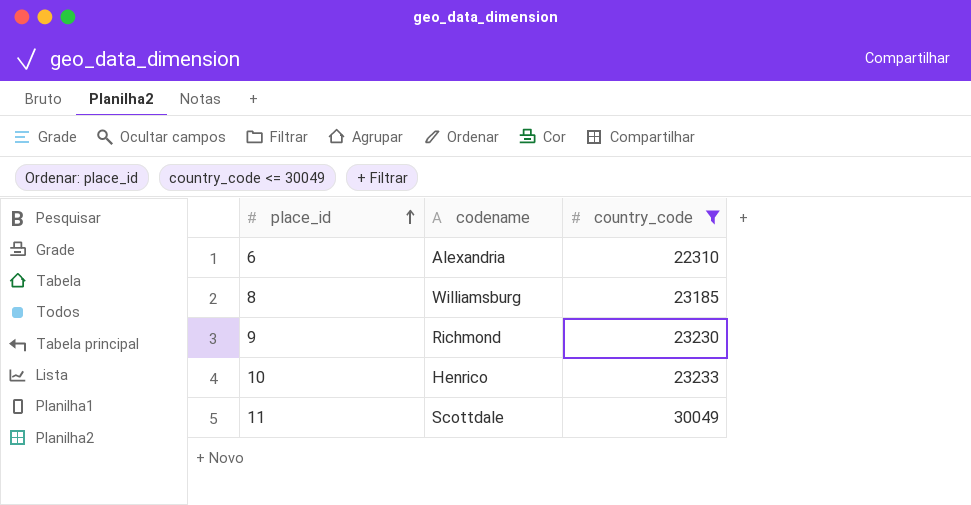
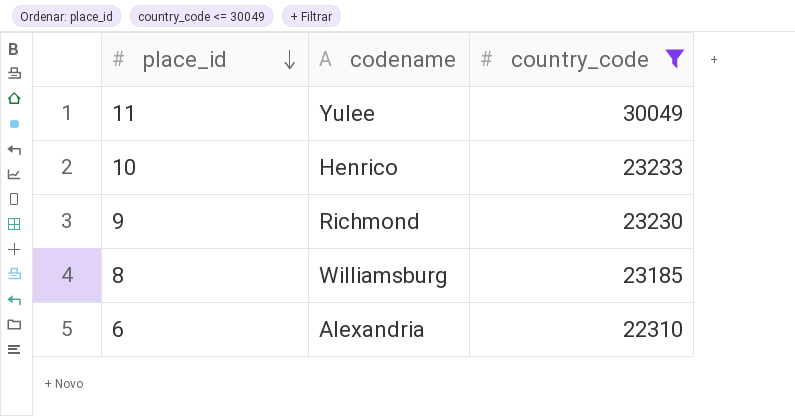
row order: place_id ascending -> place_id descending
11 | codename: Scottdale -> Yulee

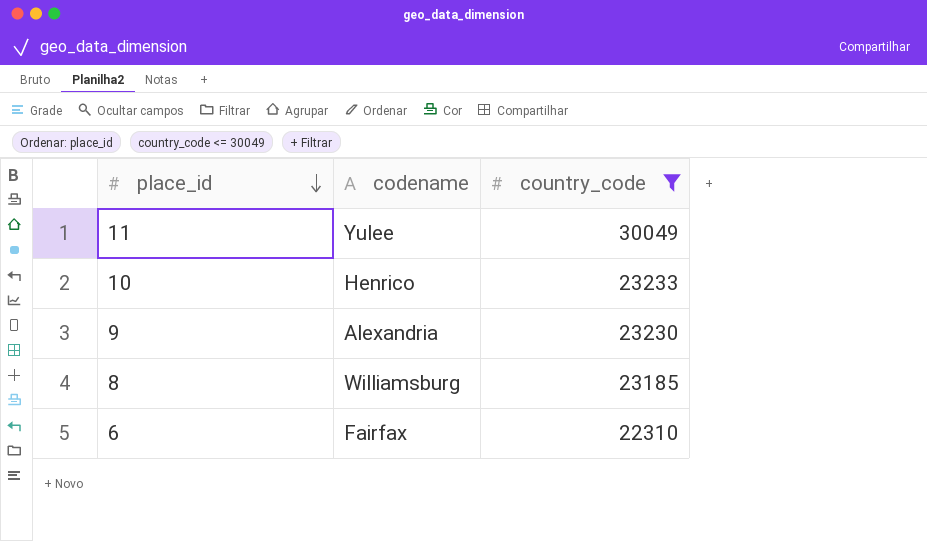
9 | codename: Richmond -> Alexandria
6 | codename: Alexandria -> Fairfax

